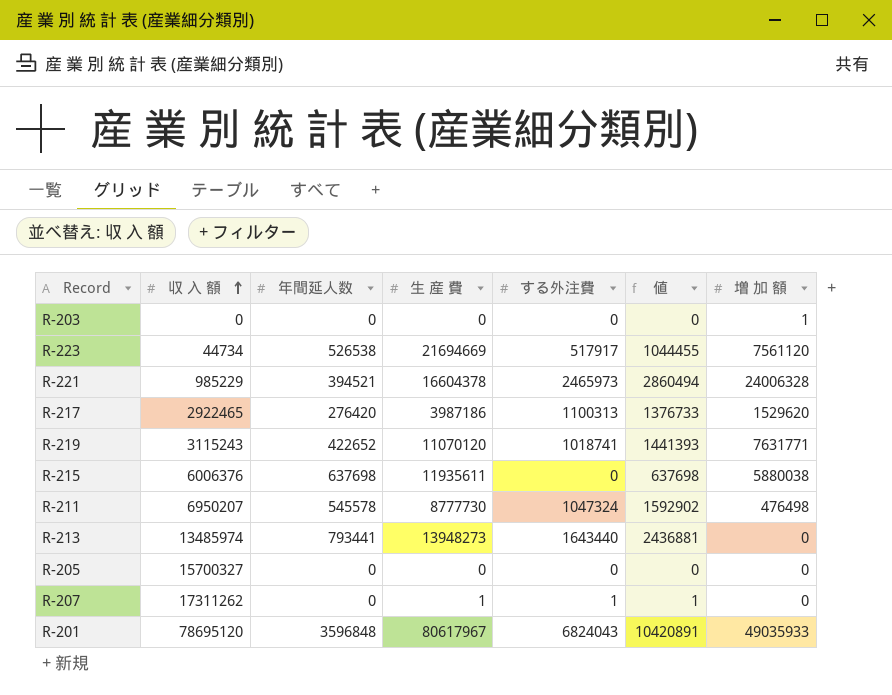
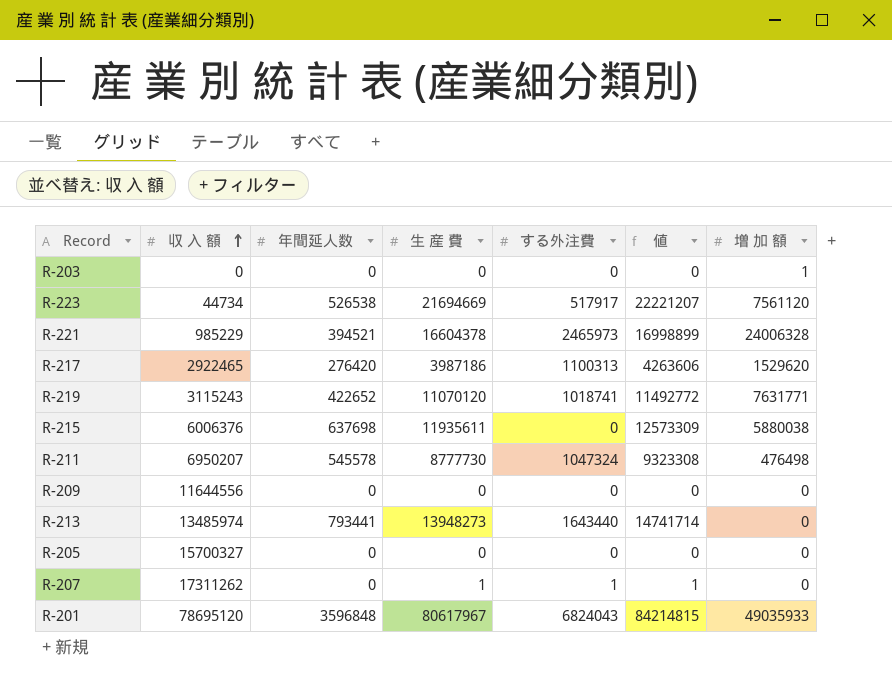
column 値 | formula: [年間延人数] + [する外注費] -> [年間延人数] + [生 産 費]
row R-209: none -> 11644556 | 0 | 0 | 0 | 0 | 0

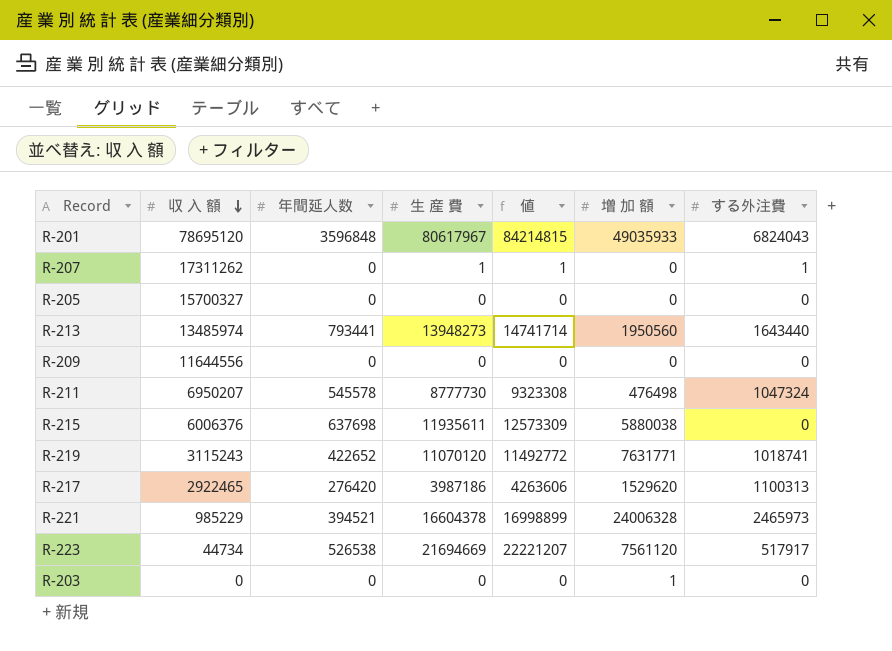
row order: 収 入 額 ascending -> 収 入 額 descending
column する外注費 | position: 5 -> 7
R-213 | 増 加 額: 0 -> 1950560

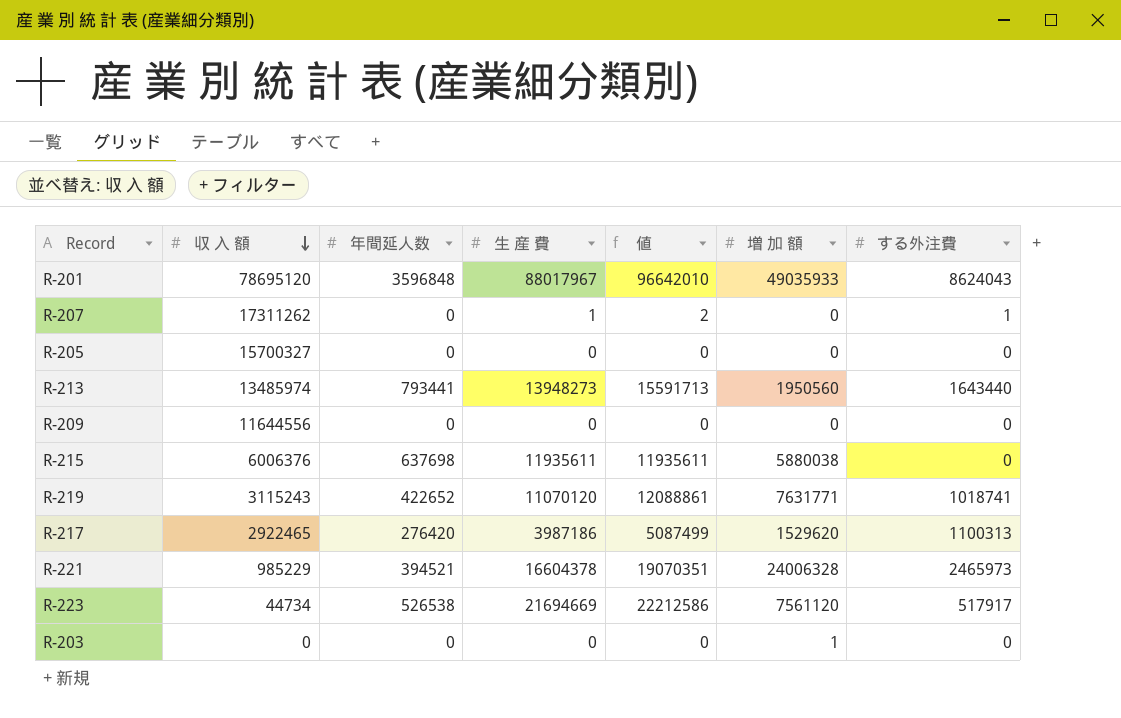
column 値 | formula: [年間延人数] + [生 産 費] -> [生 産 費] + [する外注費]
row R-211: 6950207 | 545578 | 8777730 | 9323308 | 476498 | 1047324 -> none
R-201 | 生 産 費: 80617967 -> 88017967
R-201 | する外注費: 6824043 -> 8624043

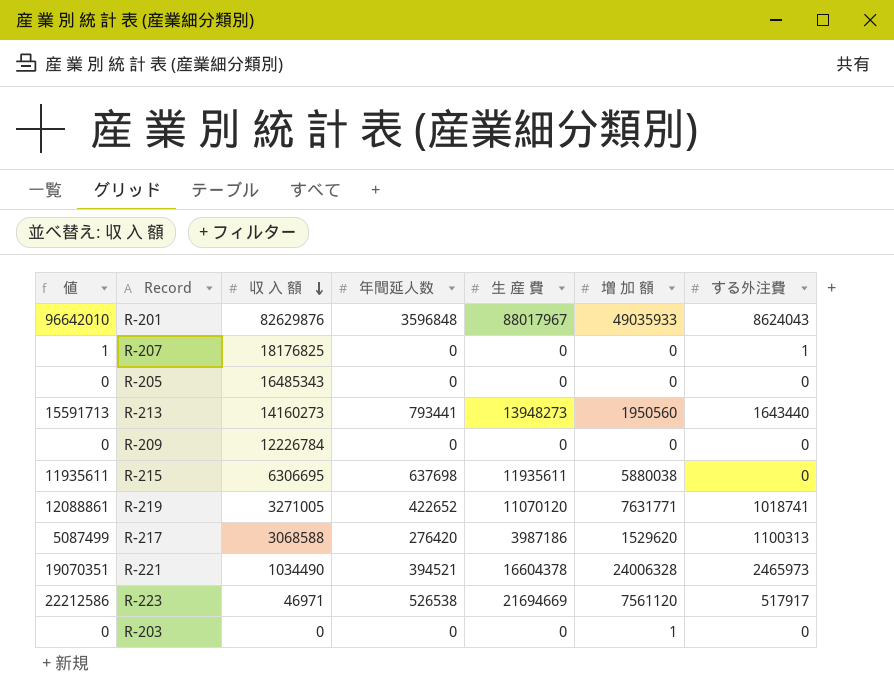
column 値 | position: 5 -> 1
R-201 | 収 入 額: 78695120 -> 82629876
R-207 | 値: 2 -> 1
R-207 | 収 入 額: 17311262 -> 18176825
R-207 | 生 産 費: 1 -> 0
R-205 | 収 入 額: 15700327 -> 16485343
R-213 | 収 入 額: 13485974 -> 14160273
R-209 | 収 入 額: 11644556 -> 12226784
R-215 | 収 入 額: 6006376 -> 6306695
R-219 | 収 入 額: 3115243 -> 3271005
R-217 | 収 入 額: 2922465 -> 3068588
R-221 | 収 入 額: 985229 -> 1034490
R-223 | 収 入 額: 44734 -> 46971

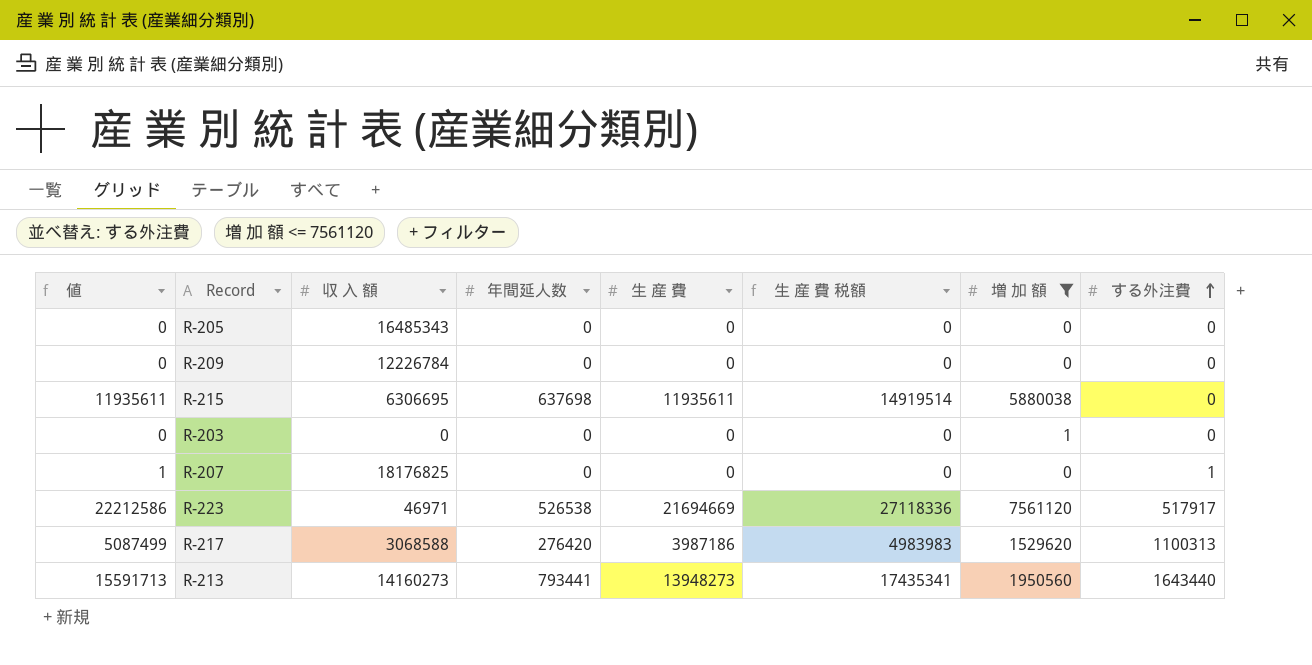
filter: none -> 増 加 額 <= 7561120
row order: 収 入 額 descending -> する外注費 ascending
column 生 産 費 税額 | formula: none -> [生 産 費] * 1.25

